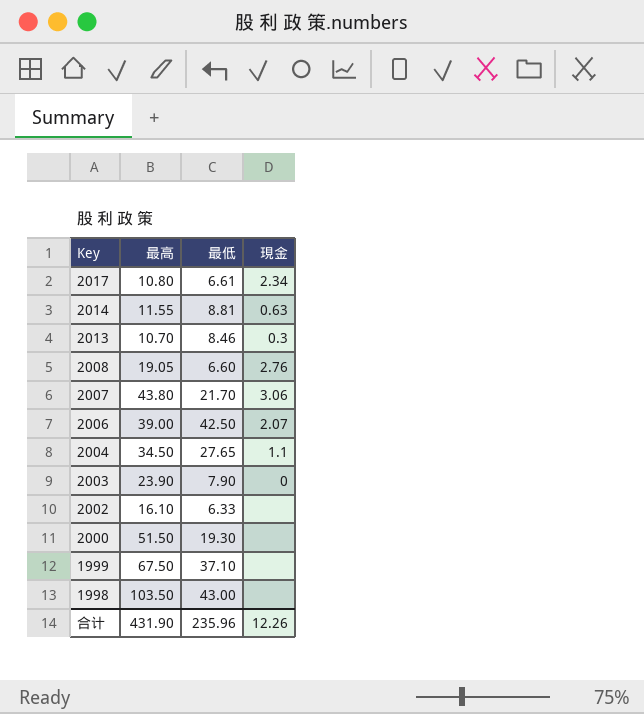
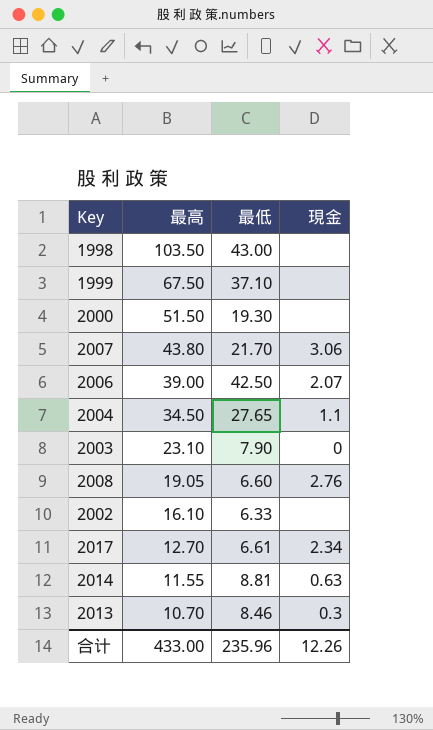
row order: Key descending -> 最高 descending
2003 | 最高: 23.90 -> 23.10
2017 | 最高: 10.80 -> 12.70
合计 | 最高: 431.90 -> 433.00

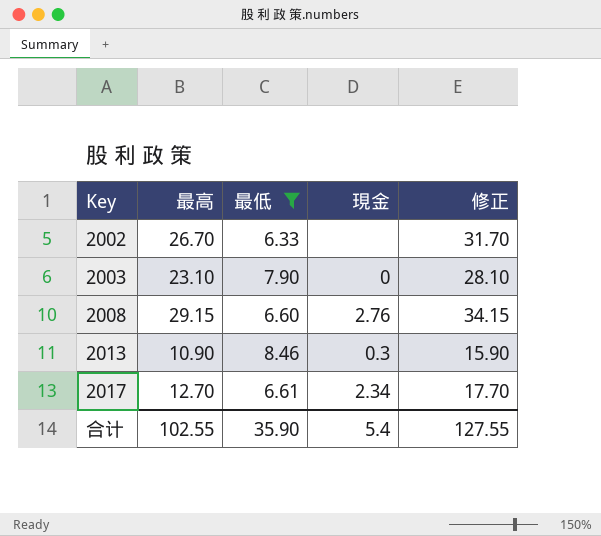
filter: none -> 最低 <= 8.46
row order: 最高 descending -> Key ascending
column 修正 | formula: none -> [最高] + 5
2002 | 最高: 16.10 -> 26.70
2008 | 最高: 19.05 -> 29.15
2013 | 最高: 10.70 -> 10.90
合计 | 最高: 433.00 -> 102.55
合计 | 最低: 235.96 -> 35.90
合计 | 現金: 12.26 -> 5.4

